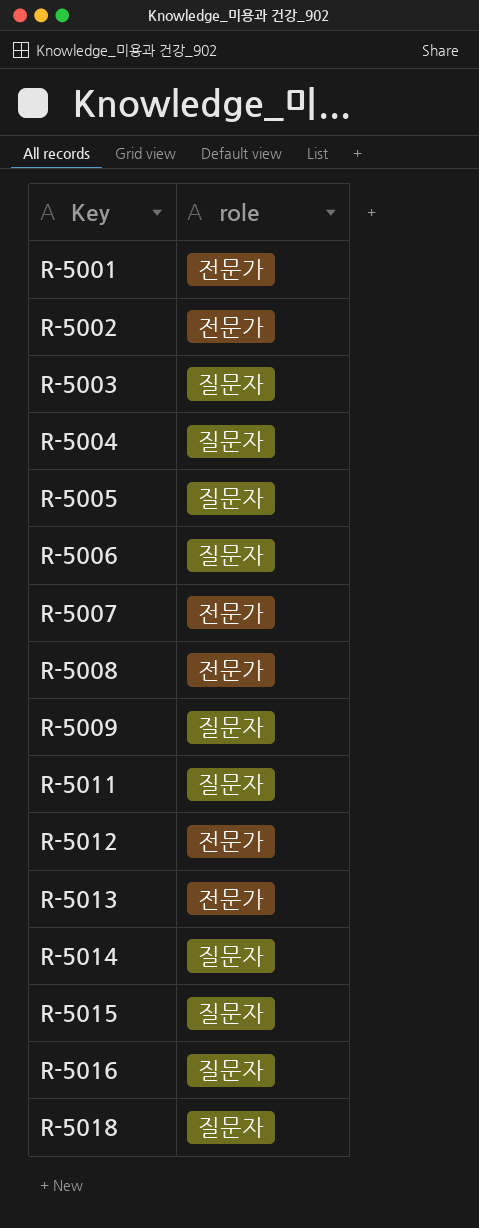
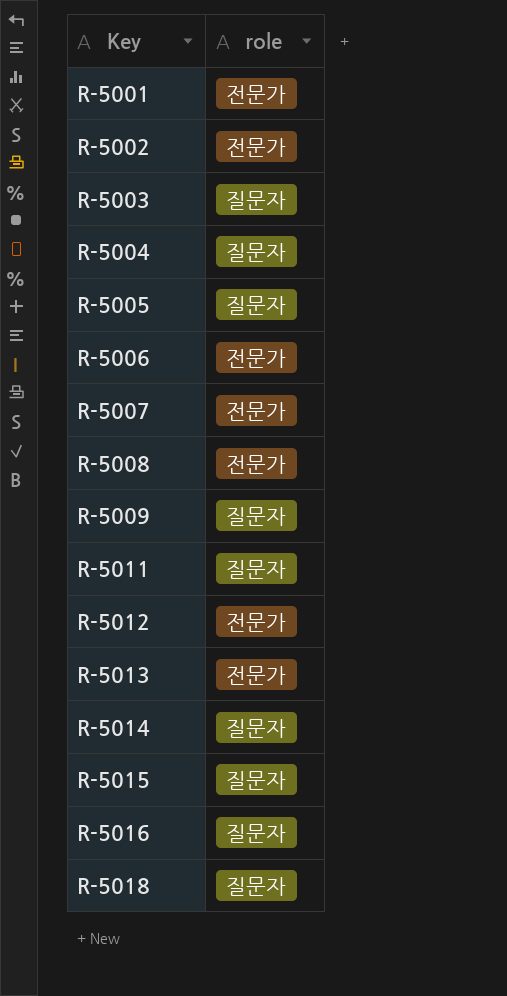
R-5006 | role: 질문자 -> 전문가

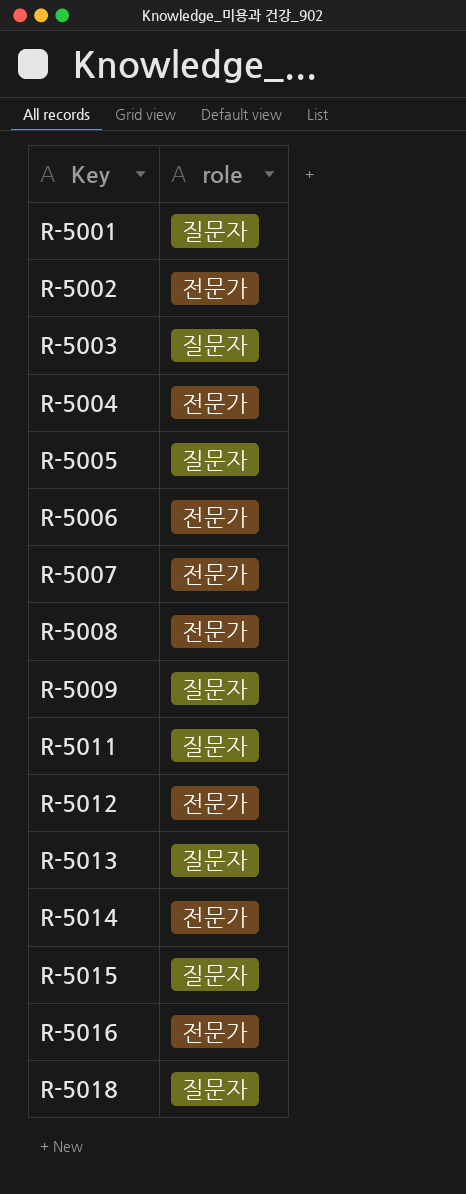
R-5001 | role: 전문가 -> 질문자
R-5004 | role: 질문자 -> 전문가
R-5013 | role: 전문가 -> 질문자
R-5014 | role: 질문자 -> 전문가
R-5016 | role: 질문자 -> 전문가

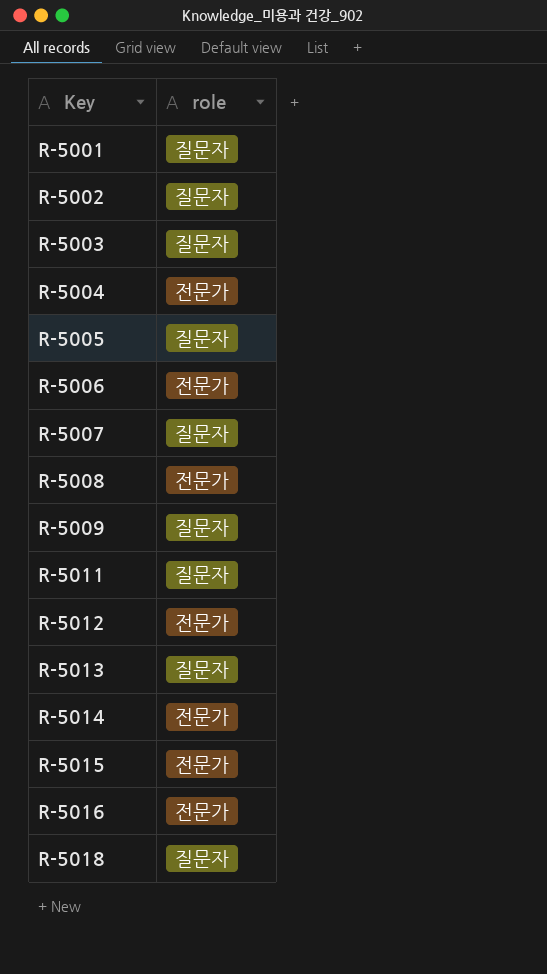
R-5002 | role: 전문가 -> 질문자
R-5007 | role: 전문가 -> 질문자
R-5015 | role: 질문자 -> 전문가

